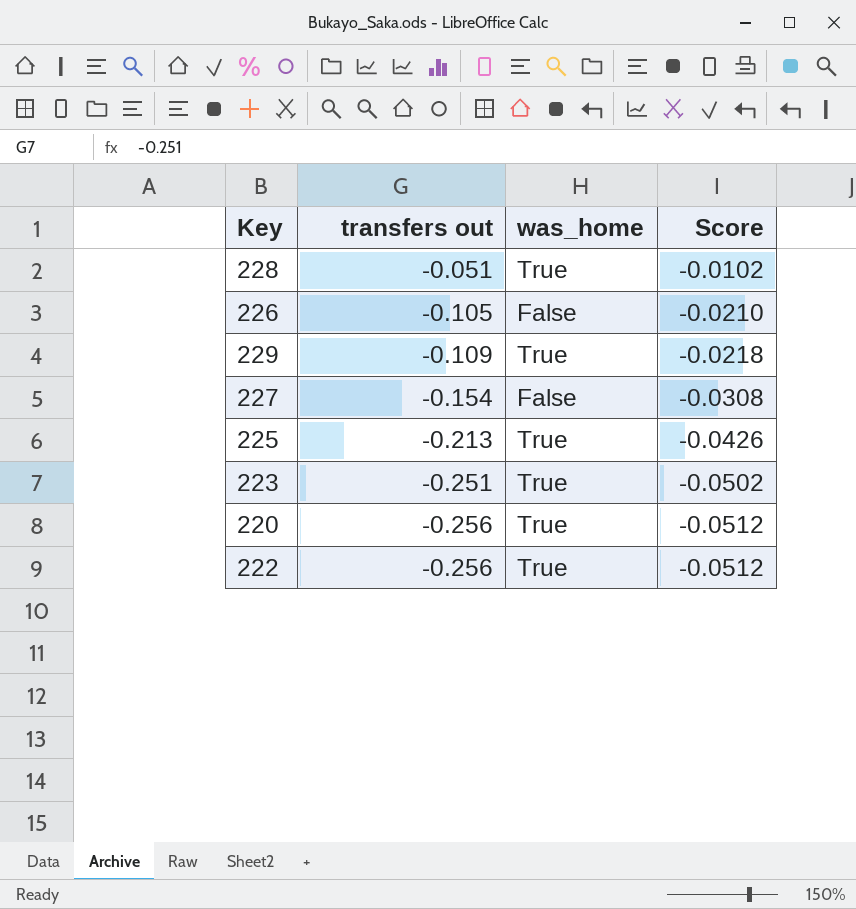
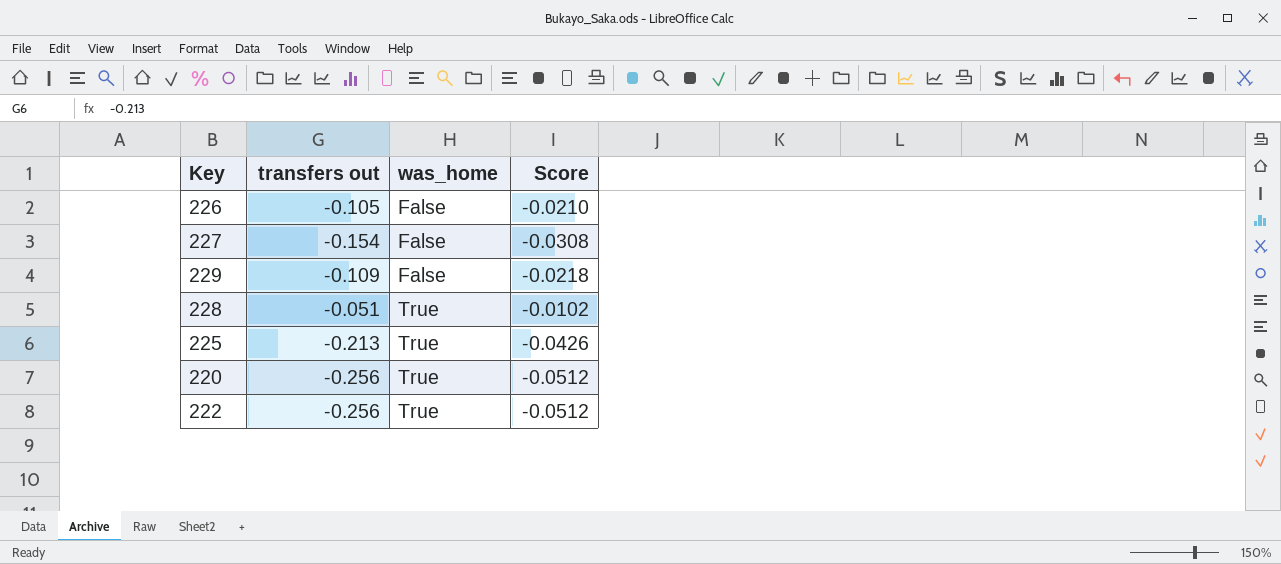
row order: transfers out descending -> was_home ascending
row 223: -0.251 | True | -0.0502 -> none
229 | was_home: True -> False

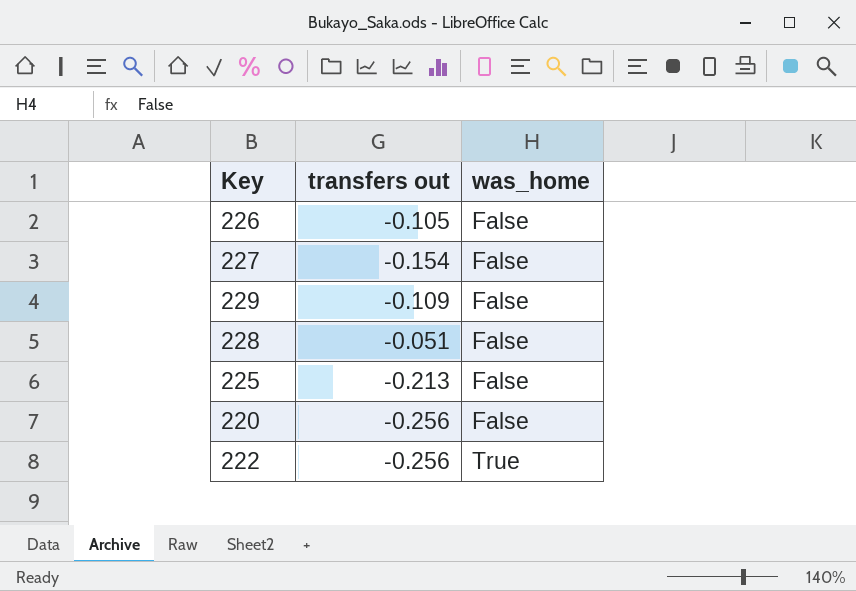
column Score | formula: [transfers out] * 0.2 -> none
228 | was_home: True -> False
225 | was_home: True -> False
220 | was_home: True -> False

